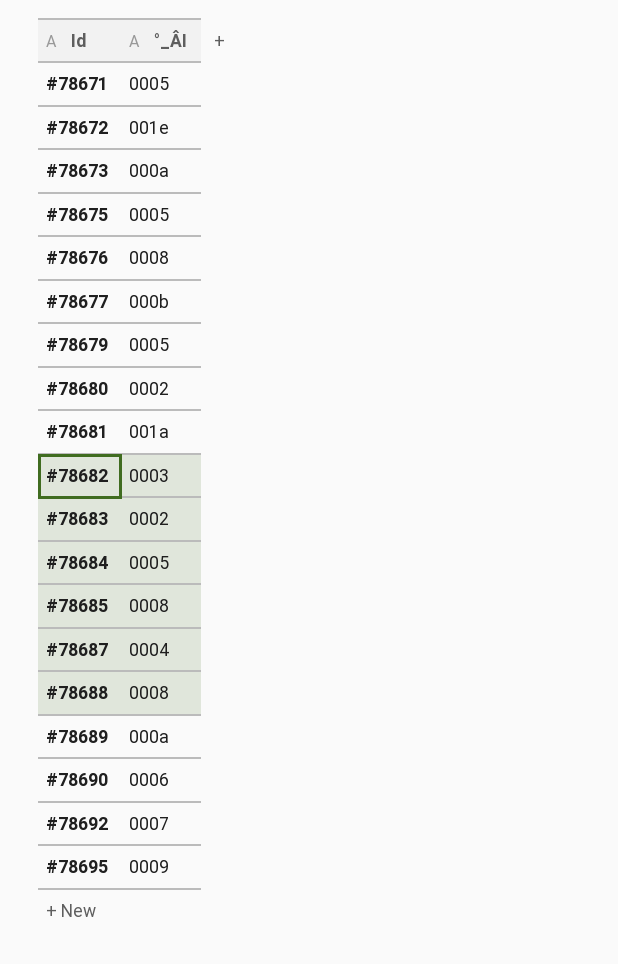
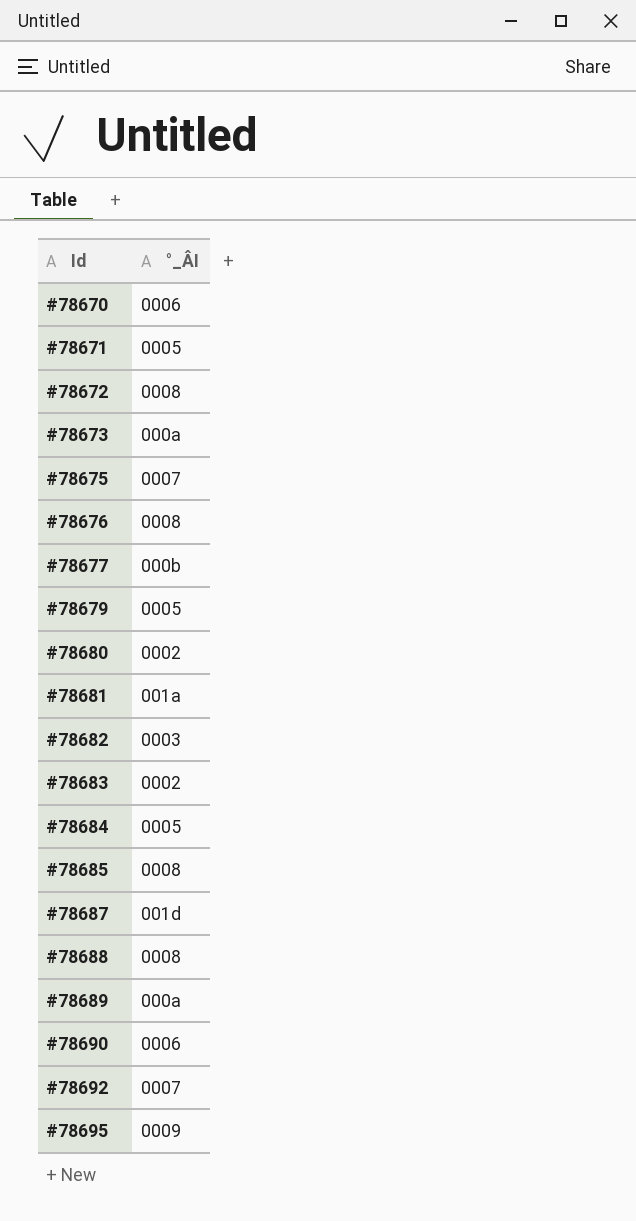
row #78670: none -> 0006
#78672 | °_ÂI: 001e -> 0008
#78675 | °_ÂI: 0005 -> 0007
#78687 | °_ÂI: 0004 -> 001d

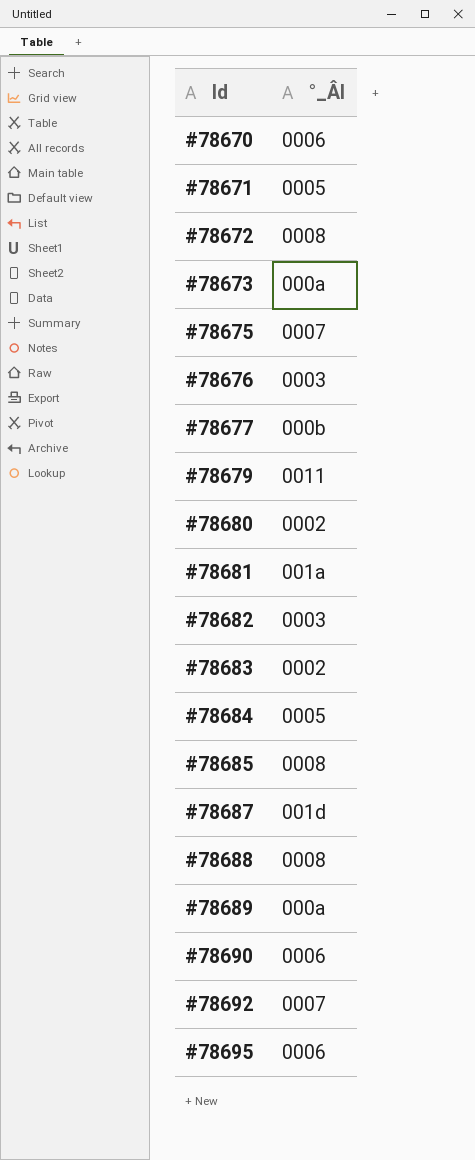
#78676 | °_ÂI: 0008 -> 0003
#78679 | °_ÂI: 0005 -> 0011
#78695 | °_ÂI: 0009 -> 0006

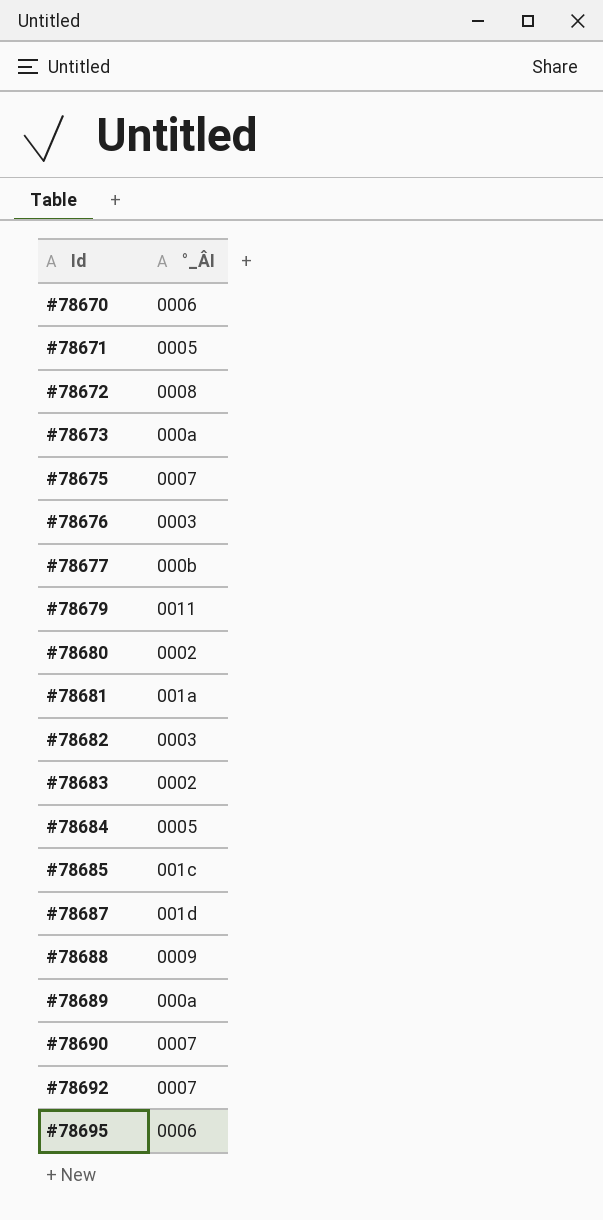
#78685 | °_ÂI: 0008 -> 001c
#78688 | °_ÂI: 0008 -> 0009
#78690 | °_ÂI: 0006 -> 0007

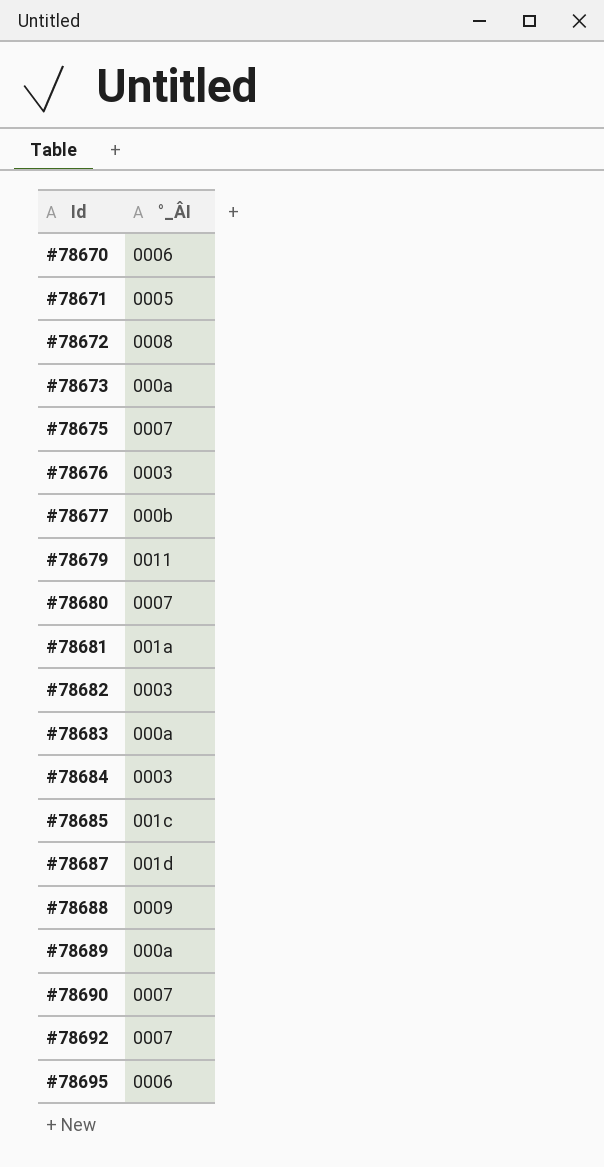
#78680 | °_ÂI: 0002 -> 0007
#78683 | °_ÂI: 0002 -> 000a
#78684 | °_ÂI: 0005 -> 0003

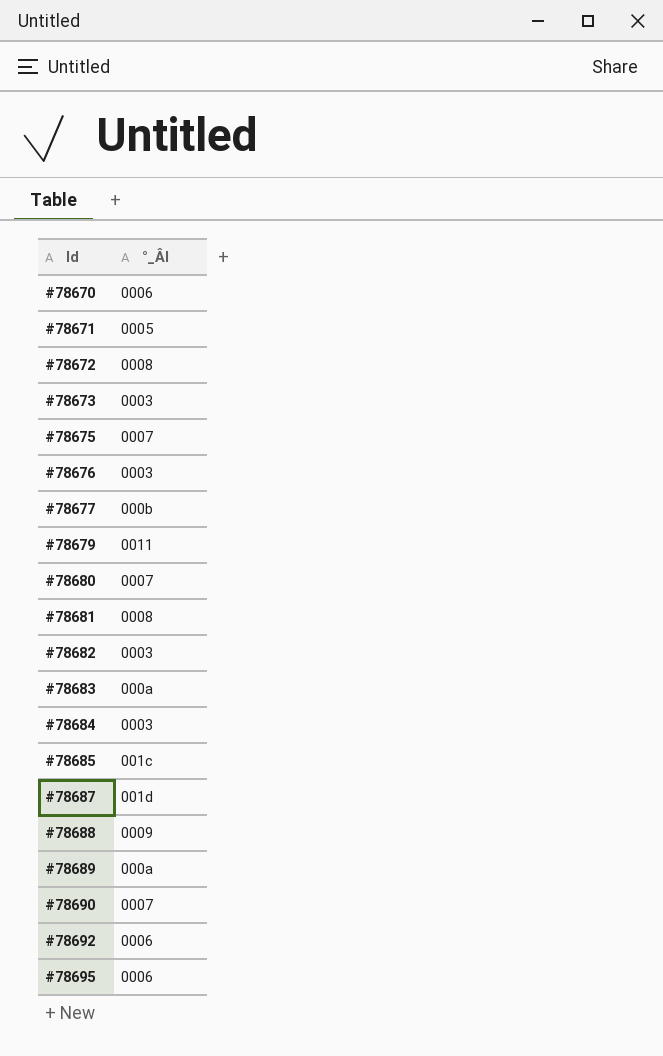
#78673 | °_ÂI: 000a -> 0003
#78681 | °_ÂI: 001a -> 0008
#78692 | °_ÂI: 0007 -> 0006

